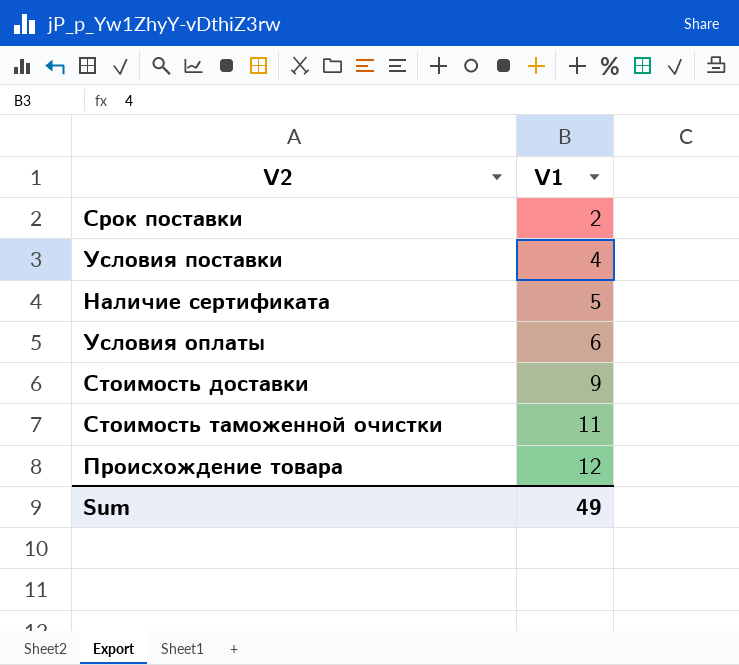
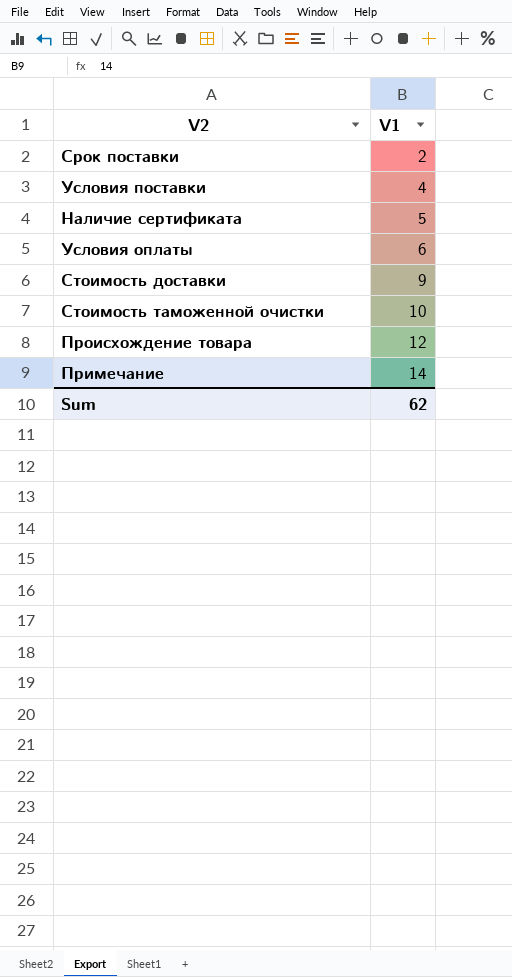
Стоимость таможенной очистки | V1: 11 -> 10
row Примечание: none -> 14
Sum | V1: 49 -> 62

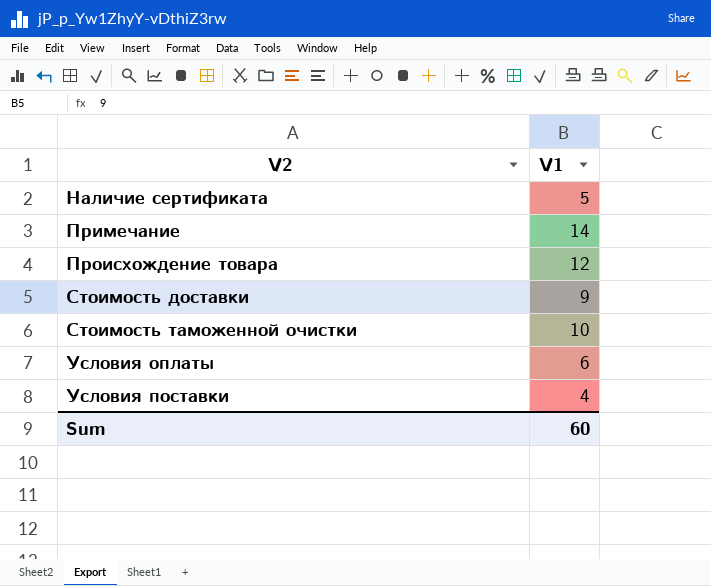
row order: V1 ascending -> V2 ascending
row Срок поставки: 2 -> none
Sum | V1: 62 -> 60

